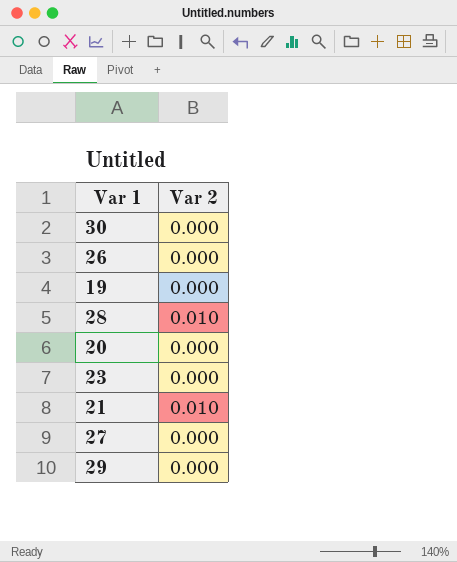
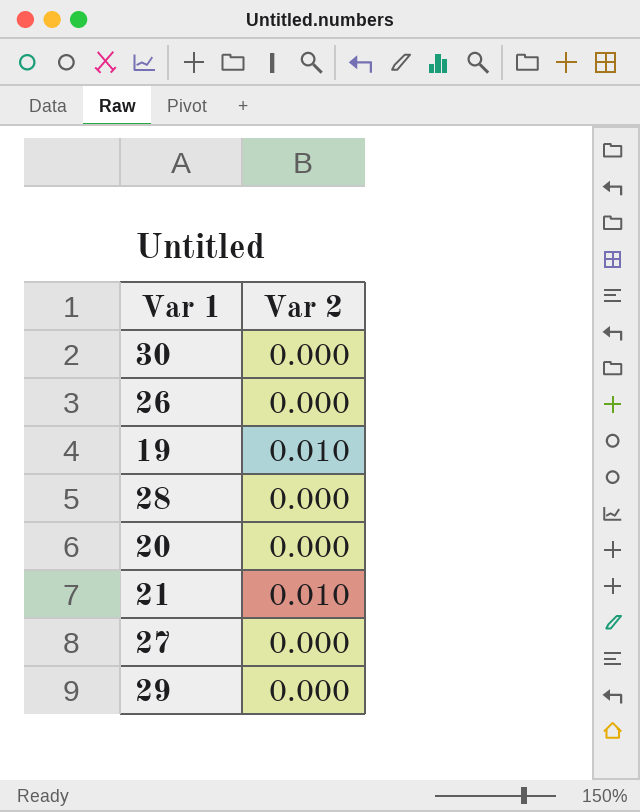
row 23: 0.000 -> none
19 | Var 2: 0.000 -> 0.010
28 | Var 2: 0.010 -> 0.000

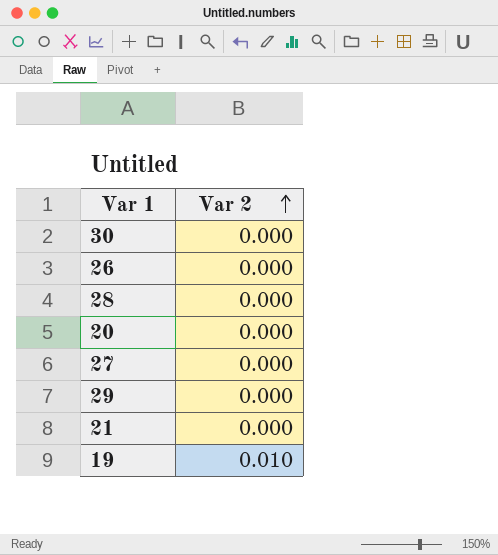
row order: none -> Var 2 ascending
21 | Var 2: 0.010 -> 0.000

